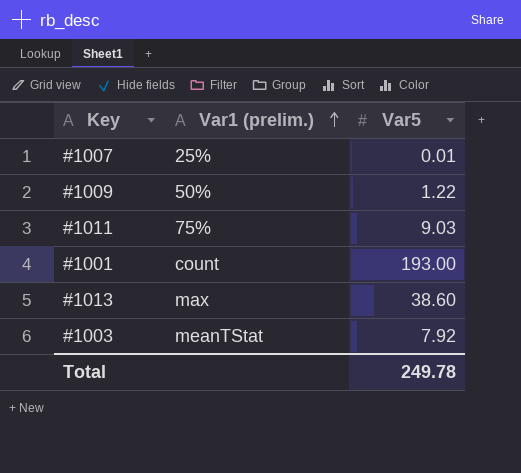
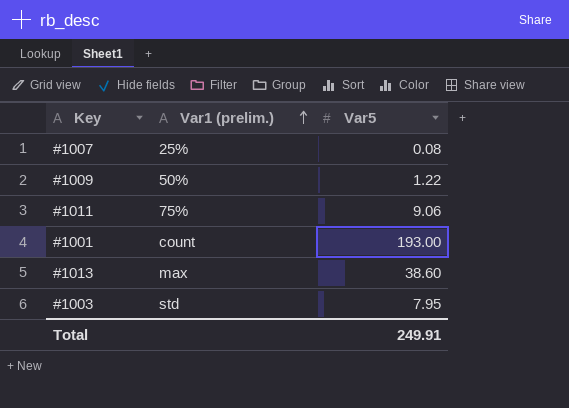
#1007 | Var5: 0.01 -> 0.08
#1011 | Var5: 9.03 -> 9.06
#1003 | Var1 (prelim.): meanTStat -> std
#1003 | Var5: 7.92 -> 7.95
Total | Var5: 249.78 -> 249.91

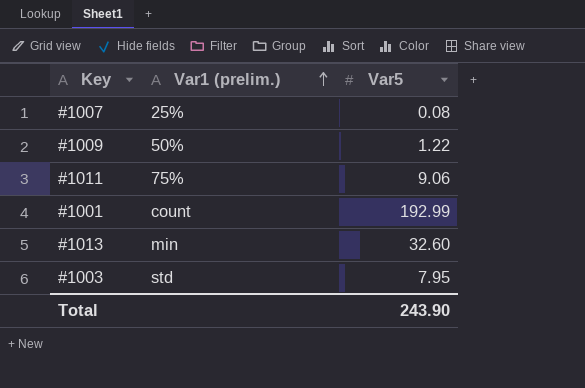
#1001 | Var5: 193.00 -> 192.99
#1013 | Var1 (prelim.): max -> min
#1013 | Var5: 38.60 -> 32.60
Total | Var5: 249.91 -> 243.90

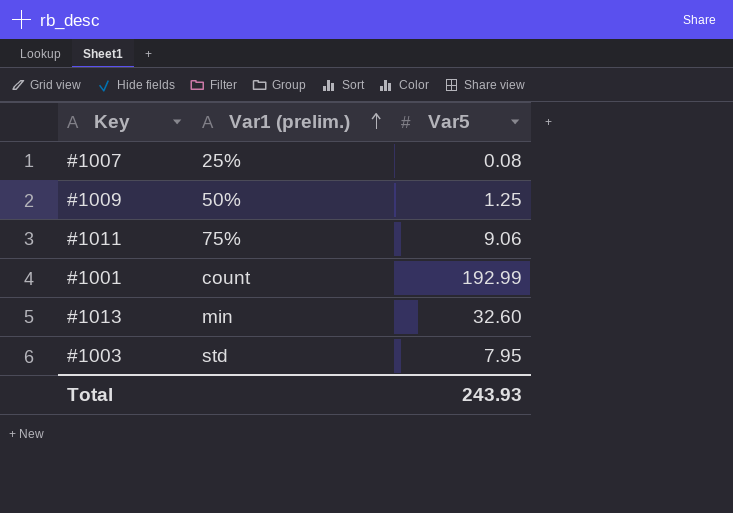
#1009 | Var5: 1.22 -> 1.25
Total | Var5: 243.90 -> 243.93

